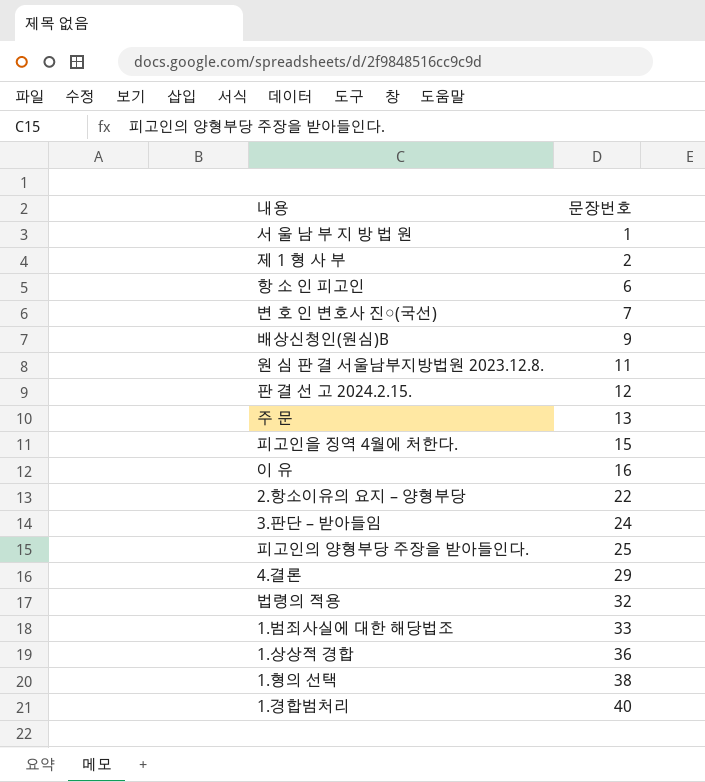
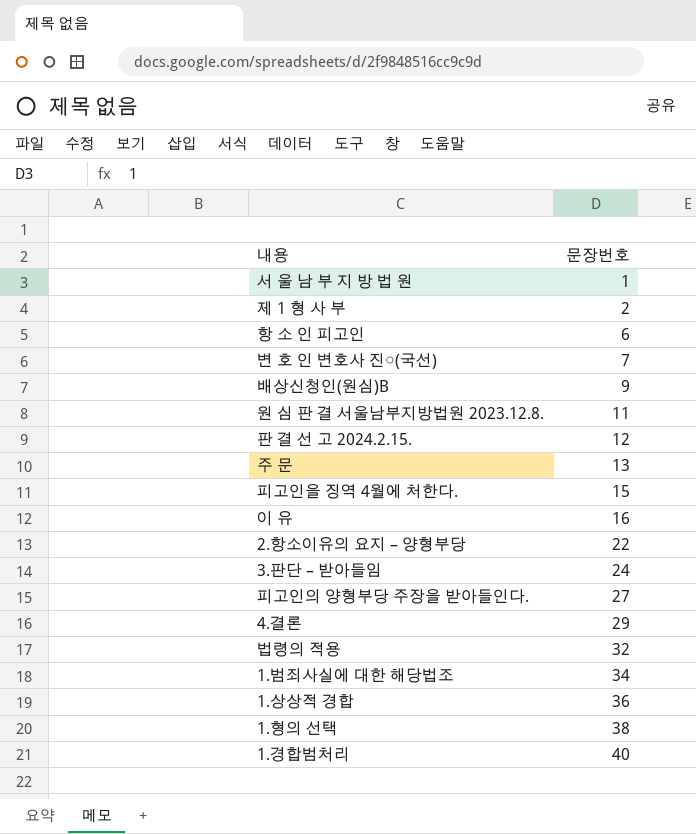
피고인의 양형부당 주장을 받아들인다. | 문장번호: 25 -> 27
1.범죄사실에 대한 해당법조 | 문장번호: 33 -> 34

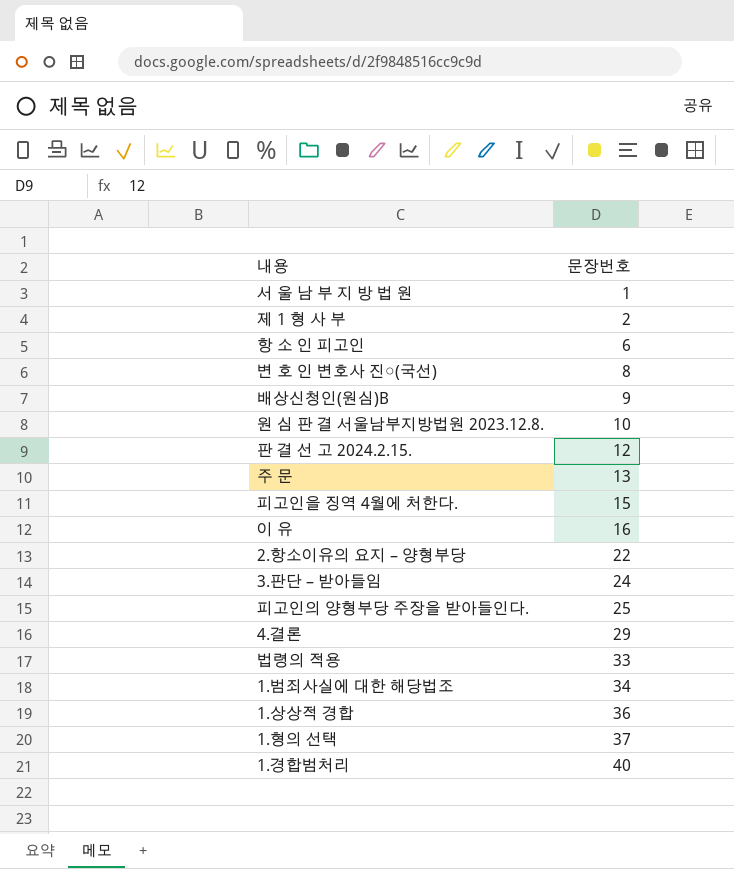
변 호 인 변호사 진○(국선) | 문장번호: 7 -> 8
원 심 판 결 서울남부지방법원 2023.12.8. | 문장번호: 11 -> 10
피고인의 양형부당 주장을 받아들인다. | 문장번호: 27 -> 25
법령의 적용 | 문장번호: 32 -> 33
1.형의 선택 | 문장번호: 38 -> 37

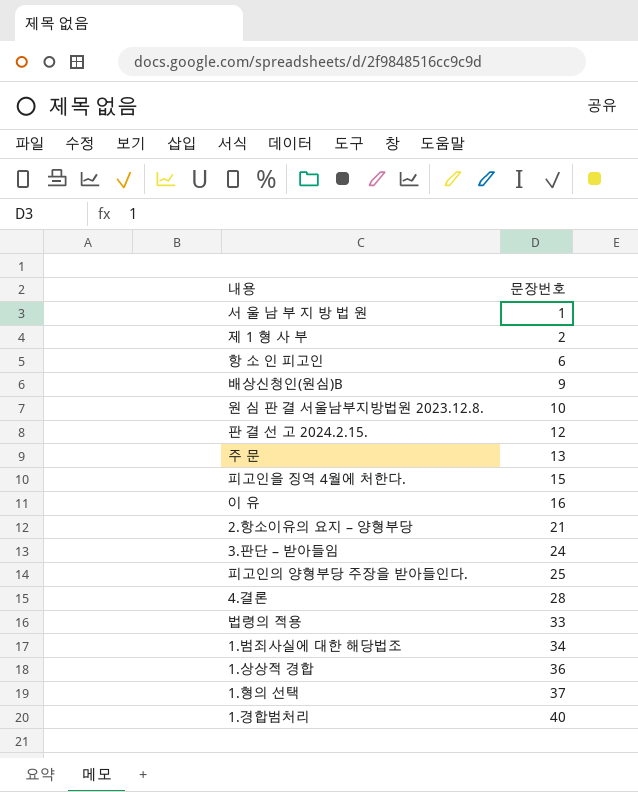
row 변 호 인 변호사 진○(국선): 8 -> none
2.항소이유의 요지 – 양형부당 | 문장번호: 22 -> 21
4.결론 | 문장번호: 29 -> 28

